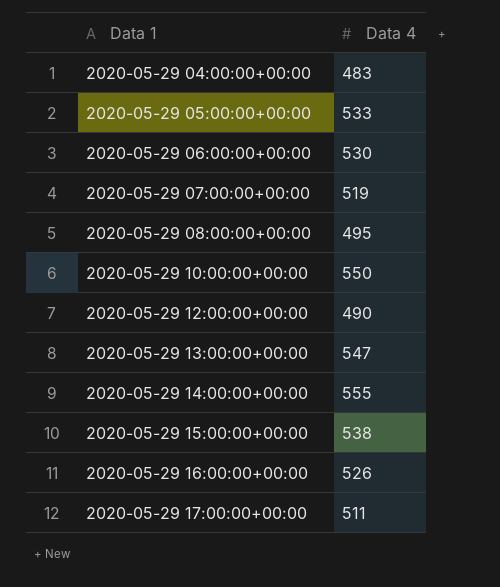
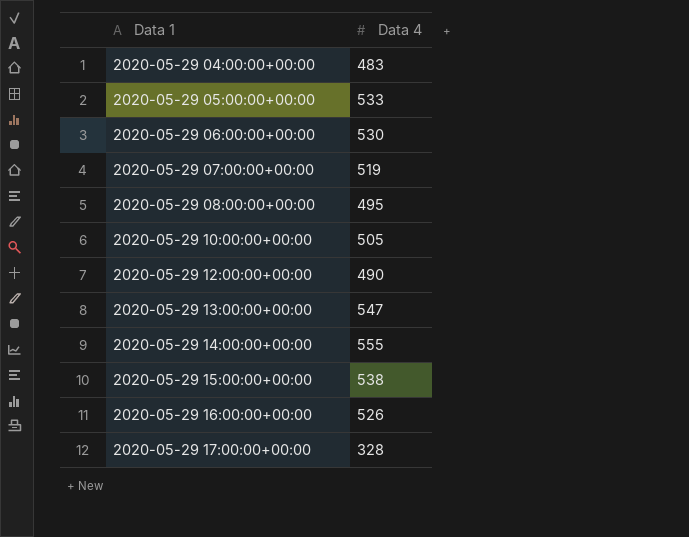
2020-05-29 10:00:00+00:00 | Data 4: 550 -> 505
2020-05-29 17:00:00+00:00 | Data 4: 511 -> 328

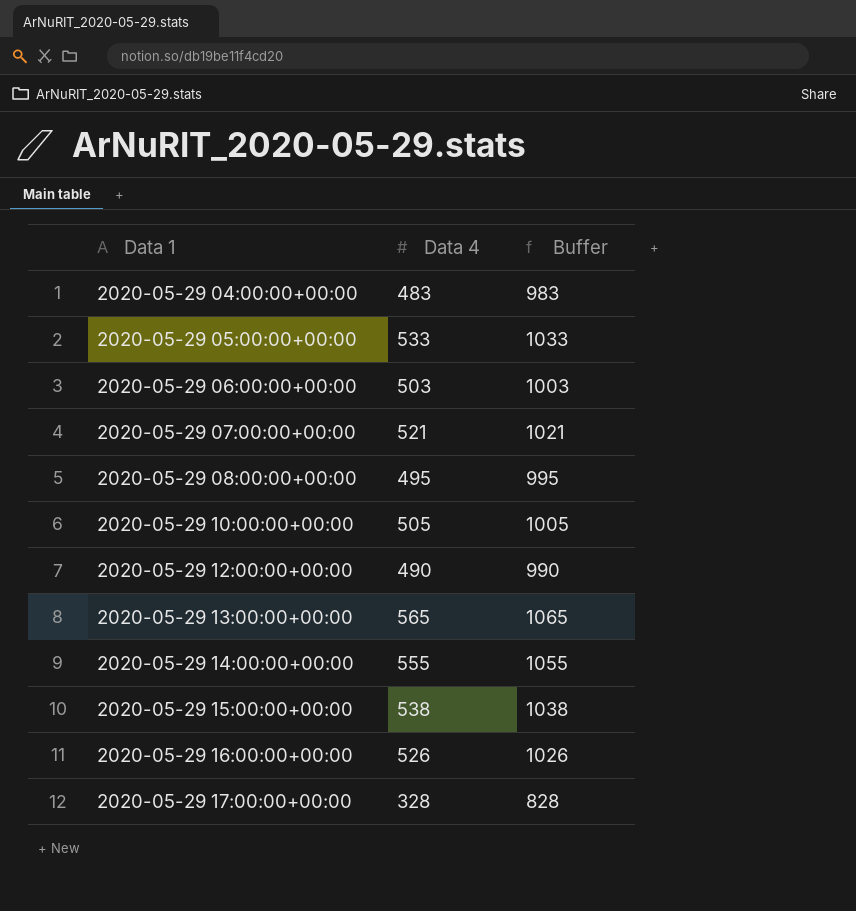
column Buffer | formula: none -> [Data 4] + 500
2020-05-29 06:00:00+00:00 | Data 4: 530 -> 503
2020-05-29 07:00:00+00:00 | Data 4: 519 -> 521
2020-05-29 13:00:00+00:00 | Data 4: 547 -> 565

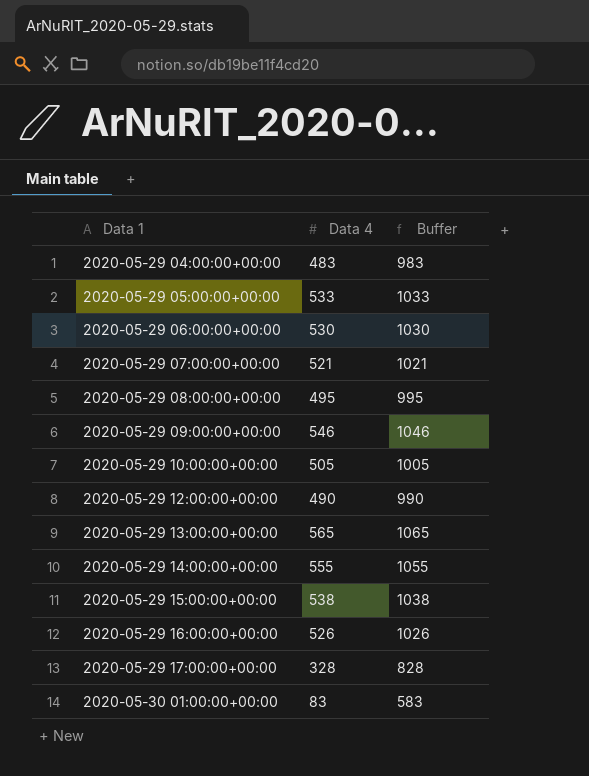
2020-05-29 06:00:00+00:00 | Data 4: 503 -> 530
2020-05-29 06:00:00+00:00 | Buffer: 1003 -> 1030
row 2020-05-29 09:00:00+00:00: none -> 546 | 1046
row 2020-05-30 01:00:00+00:00: none -> 83 | 583

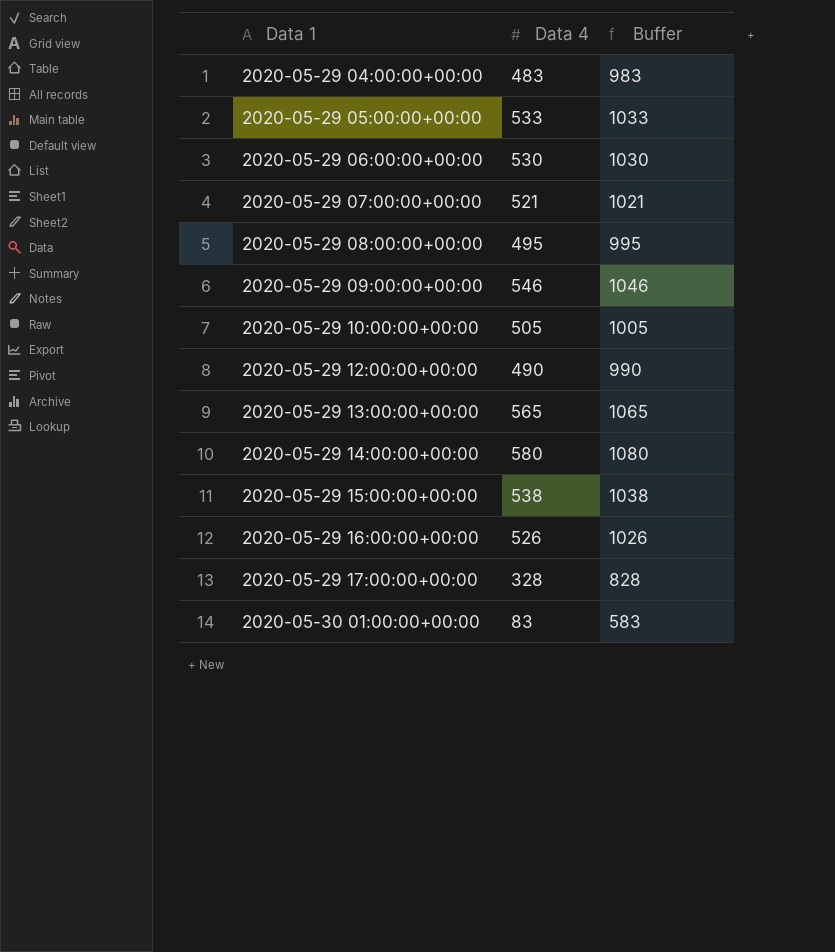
2020-05-29 14:00:00+00:00 | Data 4: 555 -> 580
2020-05-29 14:00:00+00:00 | Buffer: 1055 -> 1080

